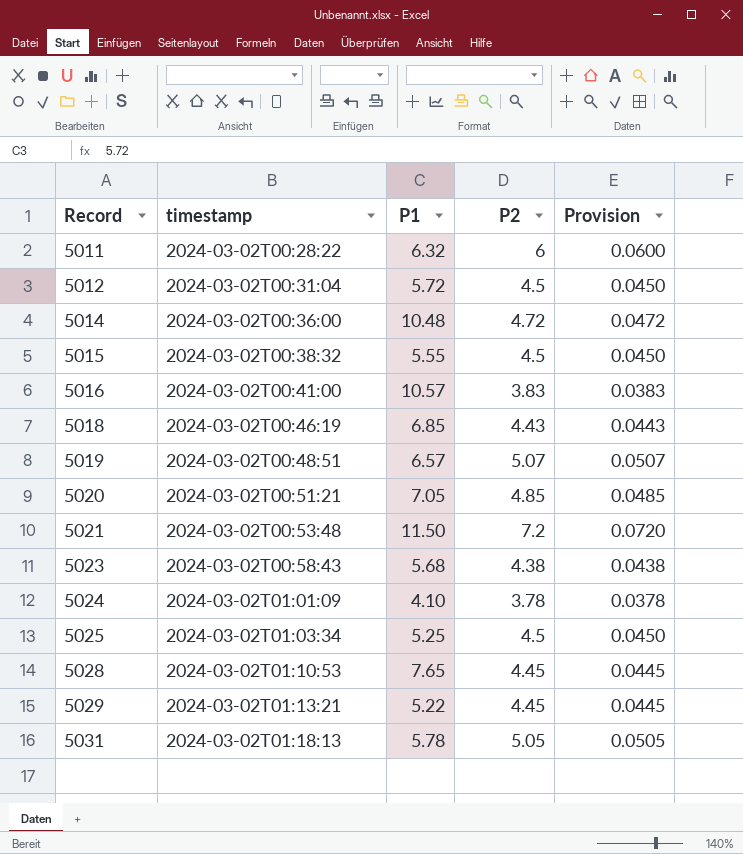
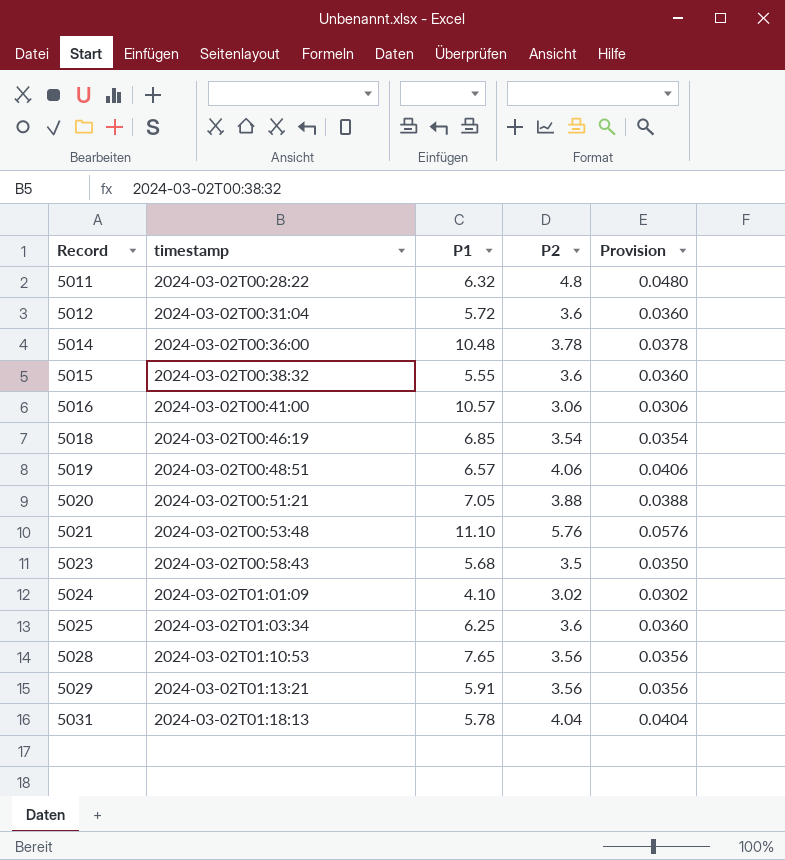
5011 | P2: 6 -> 4.8
5011 | Provision: 0.0600 -> 0.0480
5012 | P2: 4.5 -> 3.6
5012 | Provision: 0.0450 -> 0.0360
5014 | P2: 4.72 -> 3.78
5014 | Provision: 0.0472 -> 0.0378
5015 | P2: 4.5 -> 3.6
5015 | Provision: 0.0450 -> 0.0360
5016 | P2: 3.83 -> 3.06
5016 | Provision: 0.0383 -> 0.0306
5018 | P2: 4.43 -> 3.54
5018 | Provision: 0.0443 -> 0.0354
5019 | P2: 5.07 -> 4.06
5019 | Provision: 0.0507 -> 0.0406
5020 | P2: 4.85 -> 3.88
5020 | Provision: 0.0485 -> 0.0388
5021 | P1: 11.50 -> 11.10
5021 | P2: 7.2 -> 5.76
5021 | Provision: 0.0720 -> 0.0576
5023 | P2: 4.38 -> 3.5
5023 | Provision: 0.0438 -> 0.0350
5024 | P2: 3.78 -> 3.02
5024 | Provision: 0.0378 -> 0.0302
5025 | P1: 5.25 -> 6.25
5025 | P2: 4.5 -> 3.6
5025 | Provision: 0.0450 -> 0.0360
5028 | P2: 4.45 -> 3.56
5028 | Provision: 0.0445 -> 0.0356
5029 | P1: 5.22 -> 5.91
5029 | P2: 4.45 -> 3.56
5029 | Provision: 0.0445 -> 0.0356
5031 | P2: 5.05 -> 4.04
5031 | Provision: 0.0505 -> 0.0404

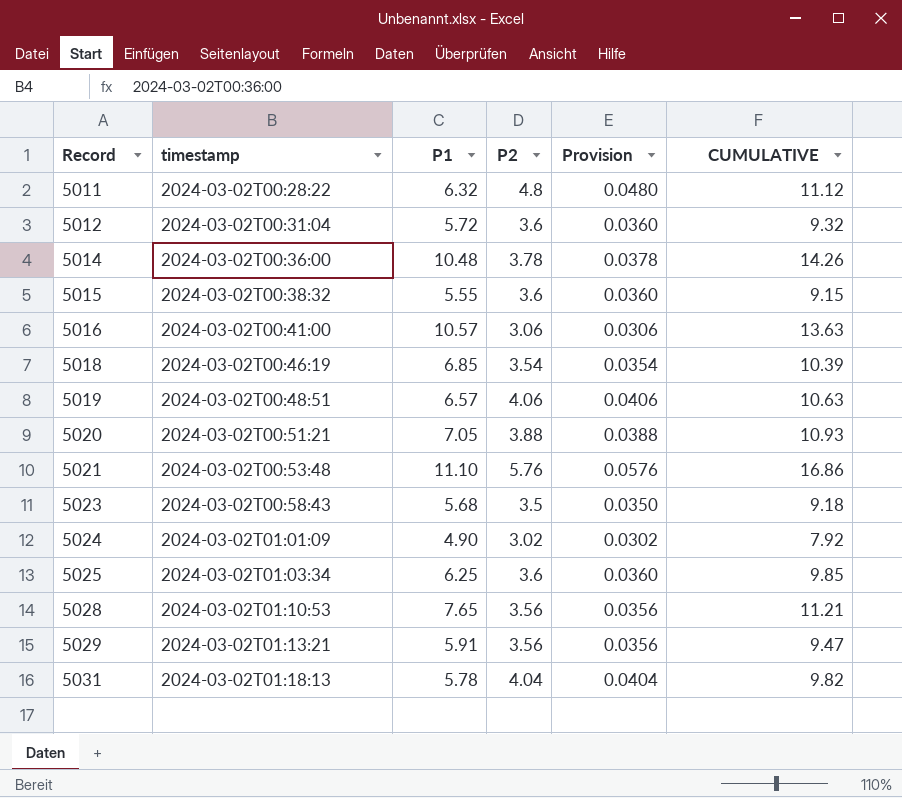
column CUMULATIVE | formula: none -> [P1] + [P2]
5024 | P1: 4.10 -> 4.90

